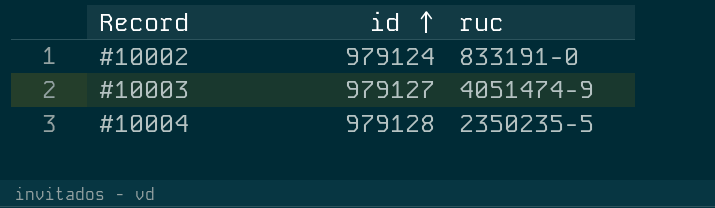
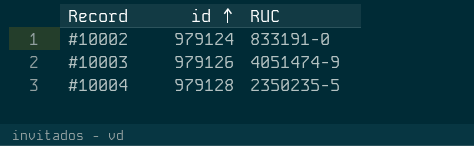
column name: ruc -> RUC
#10003 | id: 979127 -> 979126

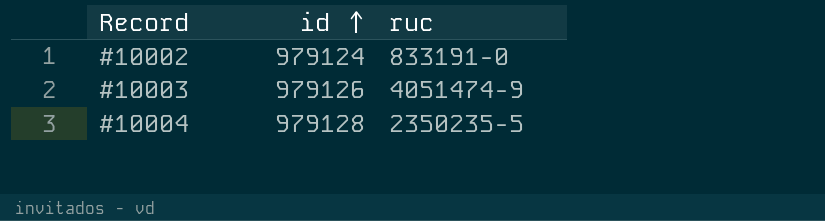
column name: RUC -> ruc

